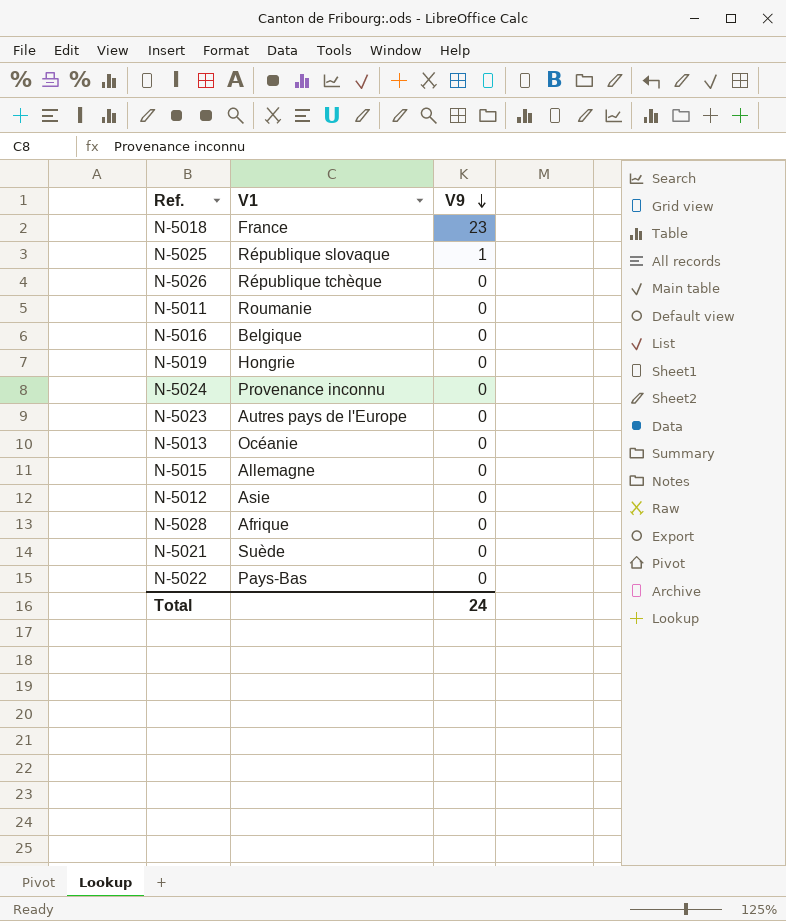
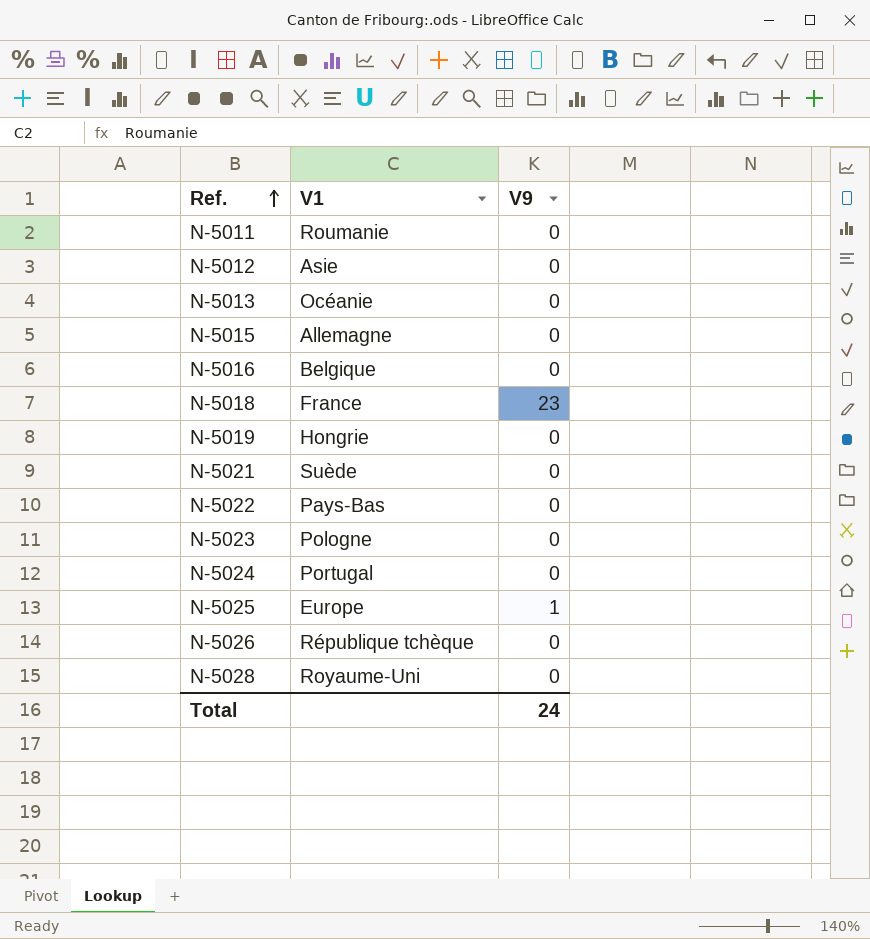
row order: V9 descending -> Ref. ascending
N-5023 | V1: Autres pays de l'Europe -> Pologne
N-5024 | V1: Provenance inconnu -> Portugal
N-5025 | V1: République slovaque -> Europe
N-5028 | V1: Afrique -> Royaume-Uni

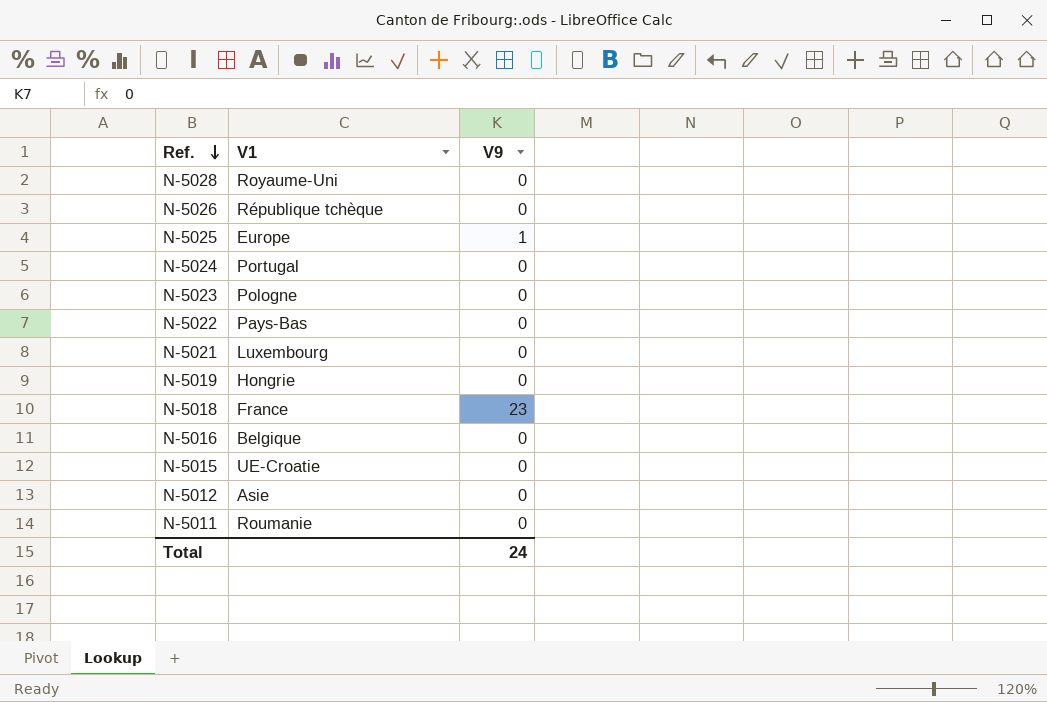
row order: Ref. ascending -> Ref. descending
row N-5013: Océanie | 0 -> none
N-5021 | V1: Suède -> Luxembourg
N-5015 | V1: Allemagne -> UE-Croatie

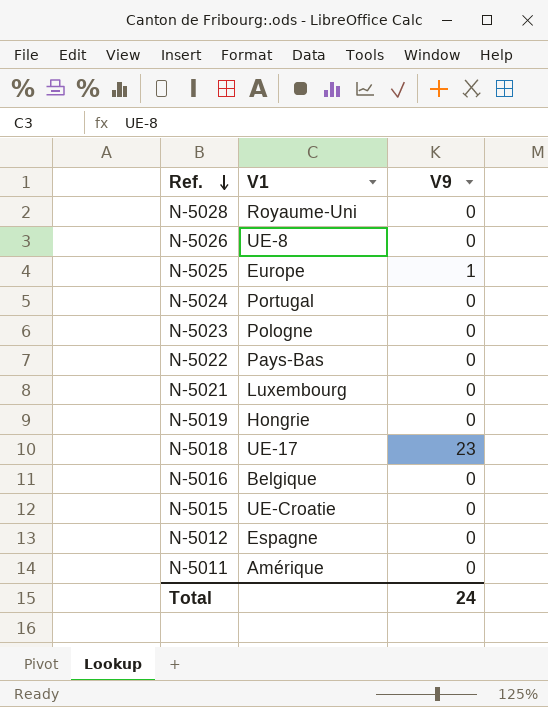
N-5026 | V1: République tchèque -> UE-8
N-5018 | V1: France -> UE-17
N-5012 | V1: Asie -> Espagne
N-5011 | V1: Roumanie -> Amérique

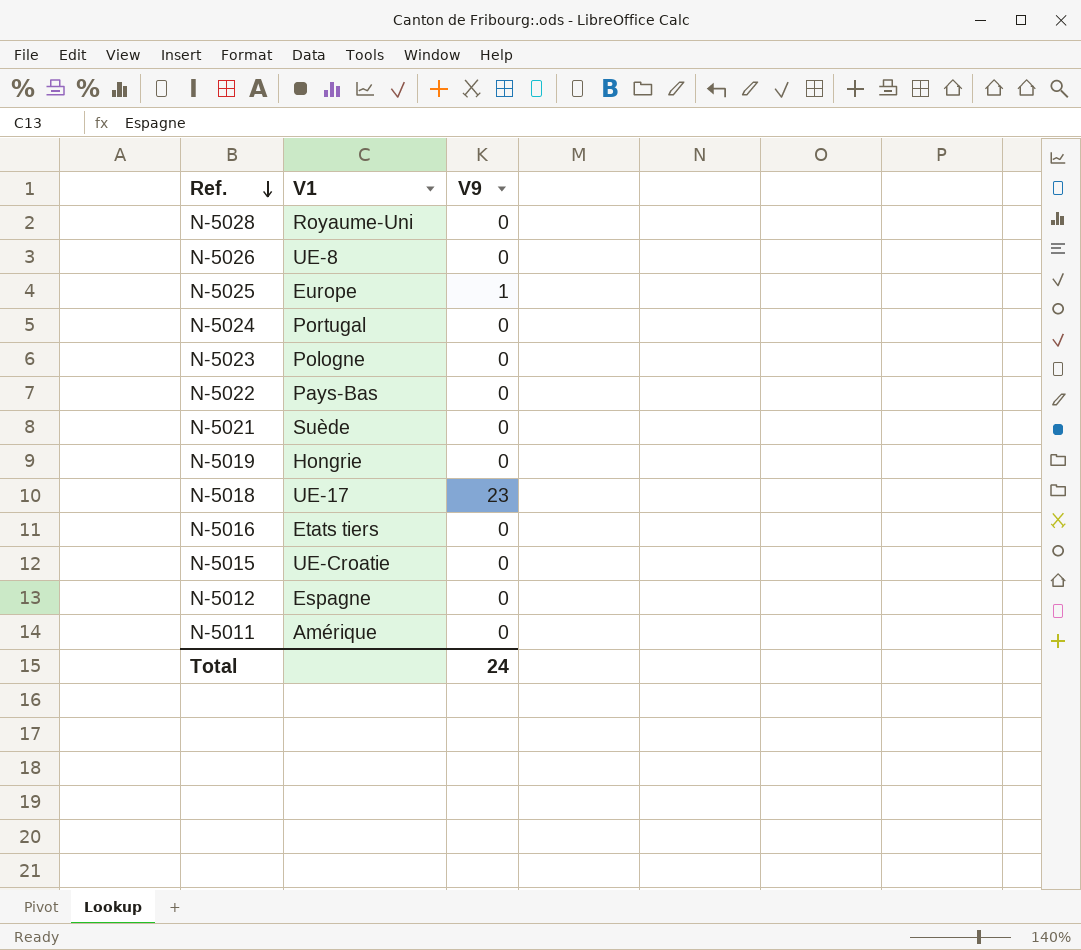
N-5021 | V1: Luxembourg -> Suède
N-5016 | V1: Belgique -> Etats tiers

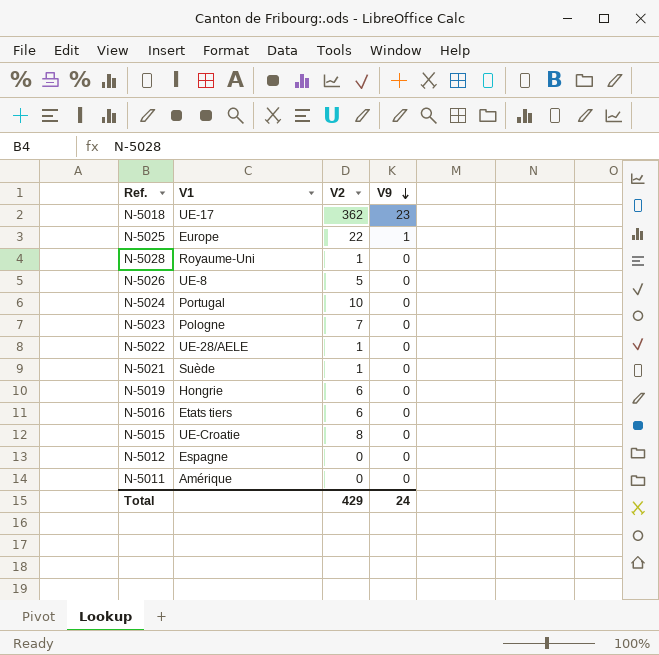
row order: Ref. descending -> V9 descending
column V2 | position: none -> 3
N-5022 | V1: Pays-Bas -> UE-28/AELE

